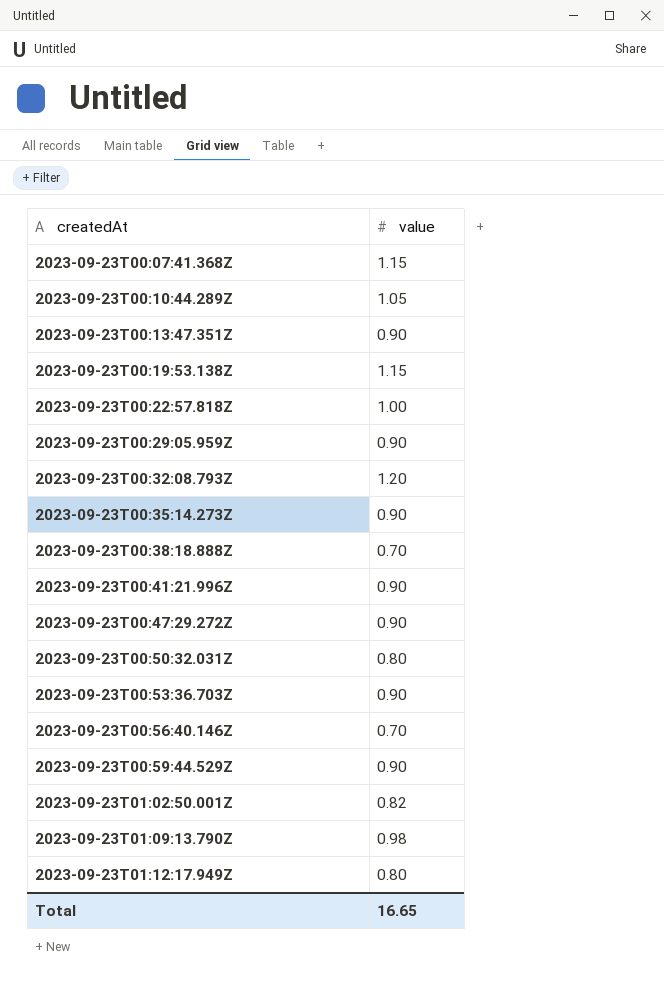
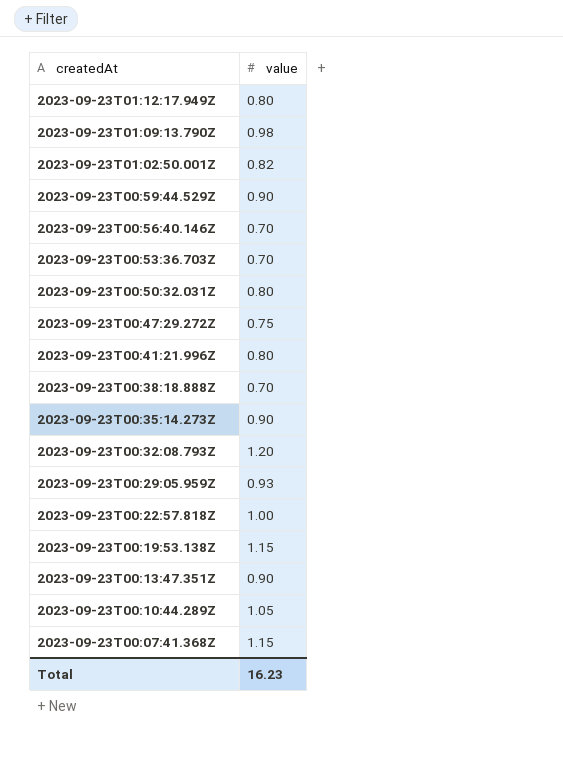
row order: createdAt ascending -> createdAt descending
2023-09-23T00:53:36.703Z | value: 0.90 -> 0.70
2023-09-23T00:47:29.272Z | value: 0.90 -> 0.75
2023-09-23T00:41:21.996Z | value: 0.90 -> 0.80
2023-09-23T00:29:05.959Z | value: 0.90 -> 0.93
Total | value: 16.65 -> 16.23

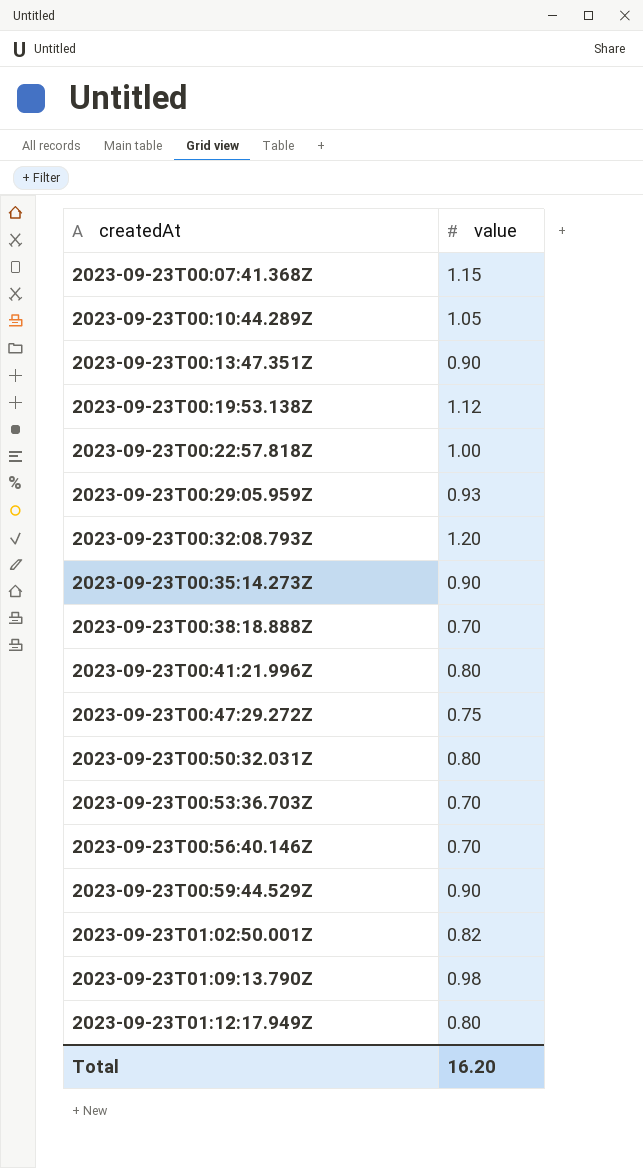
row order: createdAt descending -> createdAt ascending
2023-09-23T00:19:53.138Z | value: 1.15 -> 1.12
Total | value: 16.23 -> 16.20

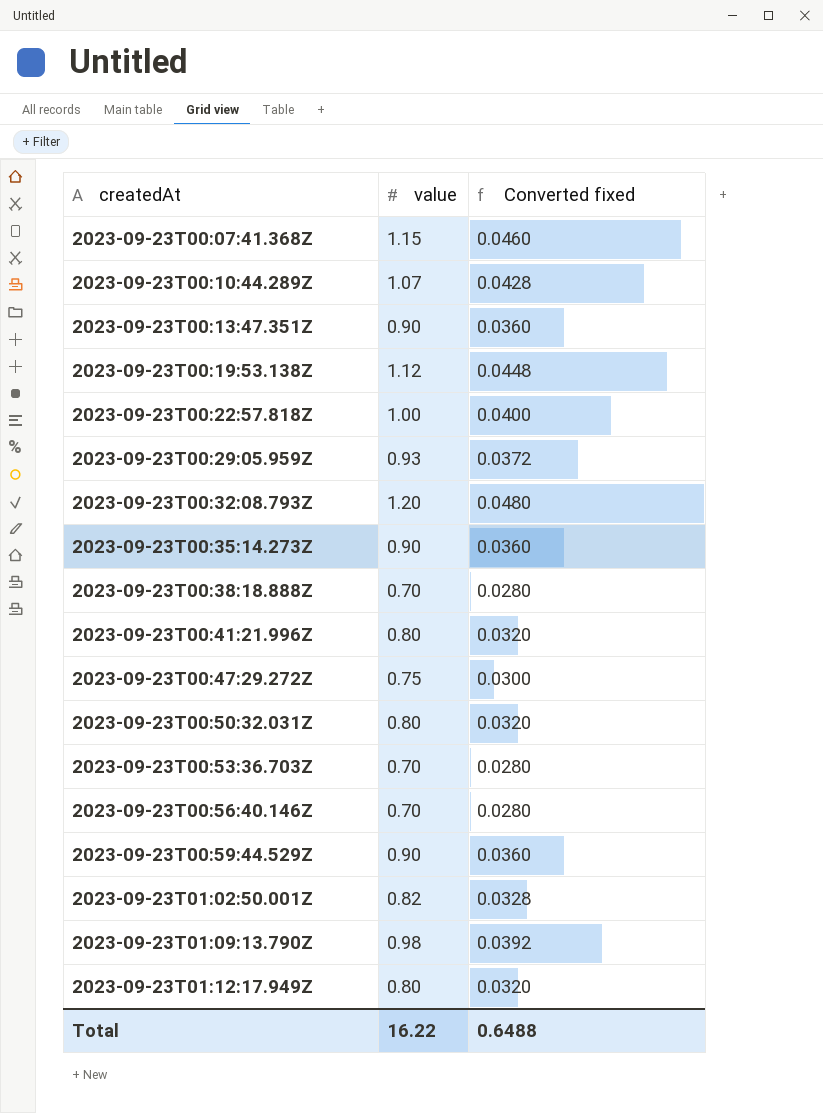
column Converted fixed | formula: none -> [value] * 0.04
2023-09-23T00:10:44.289Z | value: 1.05 -> 1.07
Total | value: 16.20 -> 16.22

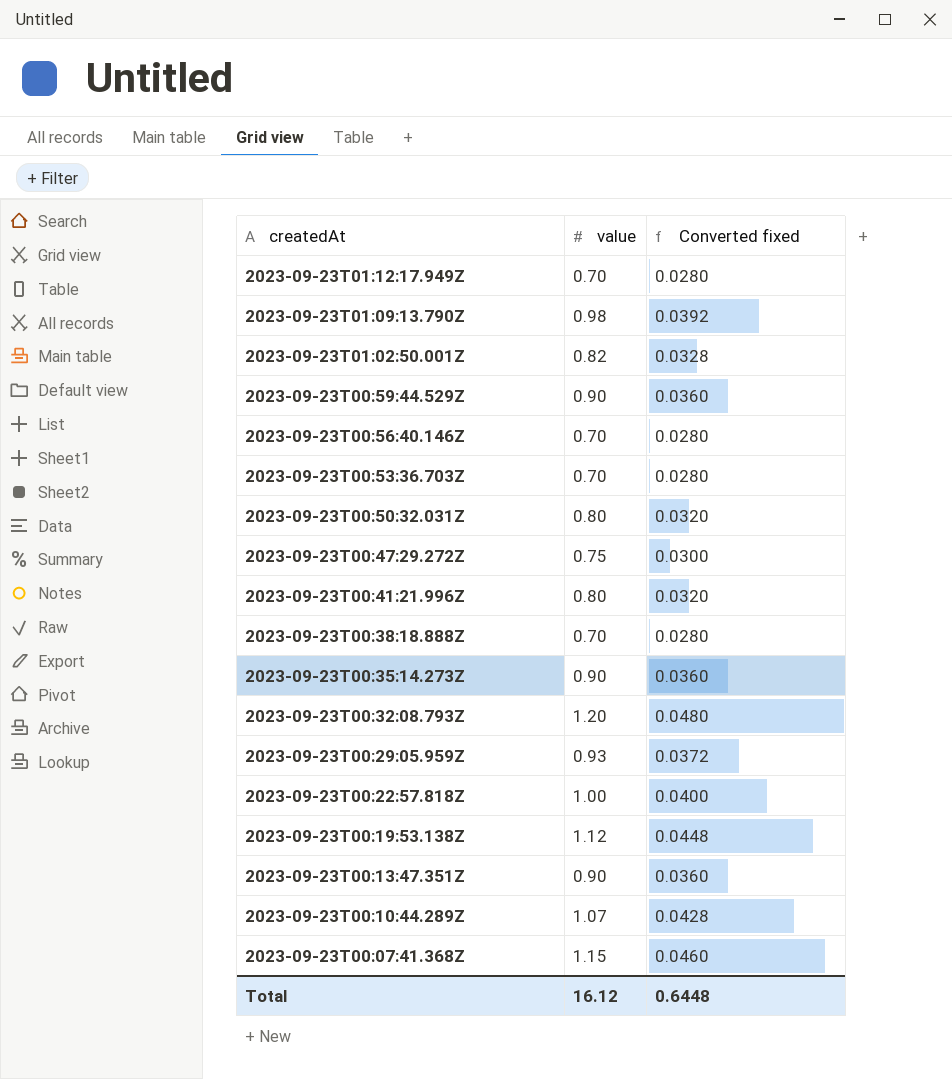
row order: createdAt ascending -> createdAt descending
2023-09-23T01:12:17.949Z | value: 0.80 -> 0.70
2023-09-23T01:12:17.949Z | Converted fixed: 0.0320 -> 0.0280
Total | value: 16.22 -> 16.12
Total | Converted fixed: 0.6488 -> 0.6448

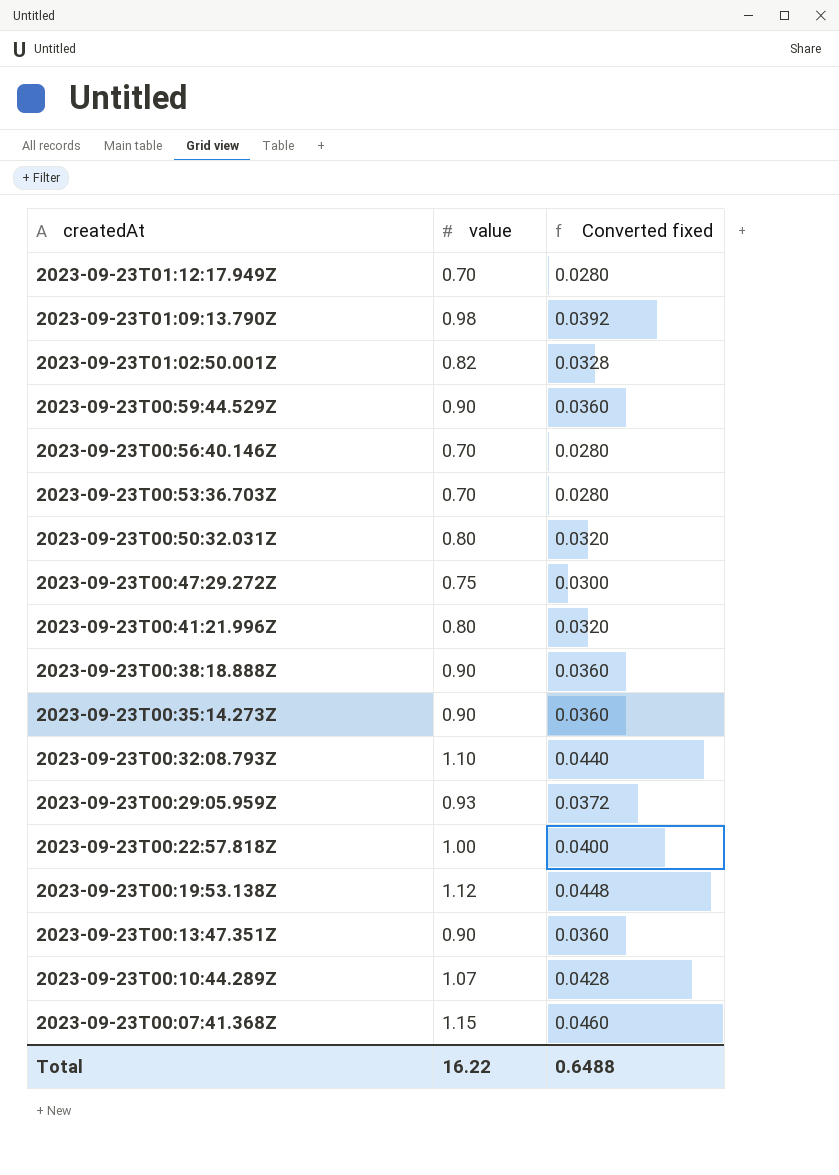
2023-09-23T00:38:18.888Z | value: 0.70 -> 0.90
2023-09-23T00:38:18.888Z | Converted fixed: 0.0280 -> 0.0360
2023-09-23T00:32:08.793Z | value: 1.20 -> 1.10
2023-09-23T00:32:08.793Z | Converted fixed: 0.0480 -> 0.0440
Total | value: 16.12 -> 16.22
Total | Converted fixed: 0.6448 -> 0.6488

